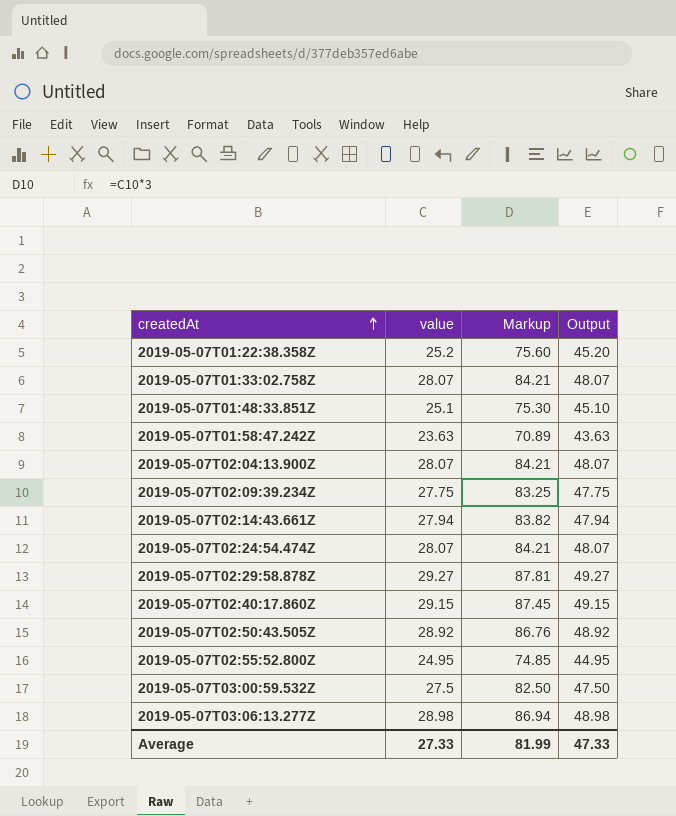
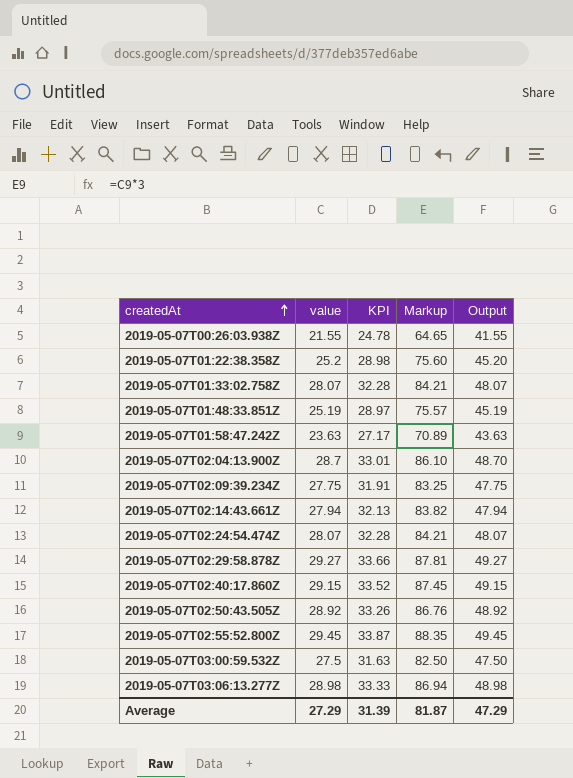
column KPI | formula: none -> [value] * 1.15
row 2019-05-07T00:26:03.938Z: none -> 21.55 | 24.78 | 64.65 | 41.55
2019-05-07T01:48:33.851Z | value: 25.1 -> 25.19
2019-05-07T01:48:33.851Z | Markup: 75.30 -> 75.57
2019-05-07T01:48:33.851Z | Output: 45.10 -> 45.19
2019-05-07T02:04:13.900Z | value: 28.07 -> 28.7
2019-05-07T02:04:13.900Z | Markup: 84.21 -> 86.10
2019-05-07T02:04:13.900Z | Output: 48.07 -> 48.70
2019-05-07T02:55:52.800Z | value: 24.95 -> 29.45
2019-05-07T02:55:52.800Z | Markup: 74.85 -> 88.35
2019-05-07T02:55:52.800Z | Output: 44.95 -> 49.45
Average | value: 27.33 -> 27.29
Average | Markup: 81.99 -> 81.87
Average | Output: 47.33 -> 47.29

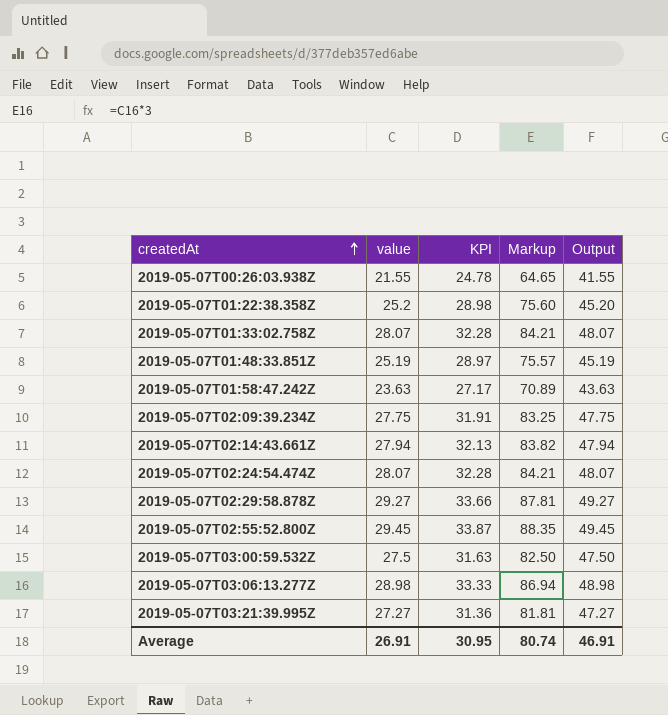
row 2019-05-07T02:04:13.900Z: 28.7 | 33.01 | 86.10 | 48.70 -> none
row 2019-05-07T02:40:17.860Z: 29.15 | 33.52 | 87.45 | 49.15 -> none
row 2019-05-07T02:50:43.505Z: 28.92 | 33.26 | 86.76 | 48.92 -> none
row 2019-05-07T03:21:39.995Z: none -> 27.27 | 31.36 | 81.81 | 47.27
Average | value: 27.29 -> 26.91
Average | KPI: 31.39 -> 30.95
Average | Markup: 81.87 -> 80.74
Average | Output: 47.29 -> 46.91

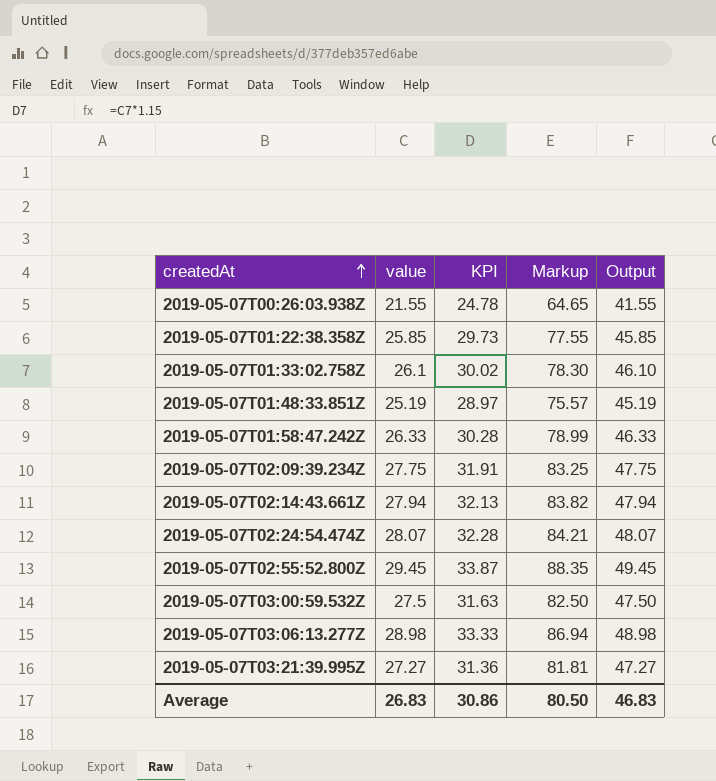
row 2019-05-07T02:29:58.878Z: 29.27 | 33.66 | 87.81 | 49.27 -> none
2019-05-07T01:22:38.358Z | value: 25.2 -> 25.85
2019-05-07T01:22:38.358Z | KPI: 28.98 -> 29.73
2019-05-07T01:22:38.358Z | Markup: 75.60 -> 77.55
2019-05-07T01:22:38.358Z | Output: 45.20 -> 45.85
2019-05-07T01:33:02.758Z | value: 28.07 -> 26.1
2019-05-07T01:33:02.758Z | KPI: 32.28 -> 30.02
2019-05-07T01:33:02.758Z | Markup: 84.21 -> 78.30
2019-05-07T01:33:02.758Z | Output: 48.07 -> 46.10
2019-05-07T01:58:47.242Z | value: 23.63 -> 26.33
2019-05-07T01:58:47.242Z | KPI: 27.17 -> 30.28
2019-05-07T01:58:47.242Z | Markup: 70.89 -> 78.99
2019-05-07T01:58:47.242Z | Output: 43.63 -> 46.33
Average | value: 26.91 -> 26.83
Average | KPI: 30.95 -> 30.86
Average | Markup: 80.74 -> 80.50
Average | Output: 46.91 -> 46.83

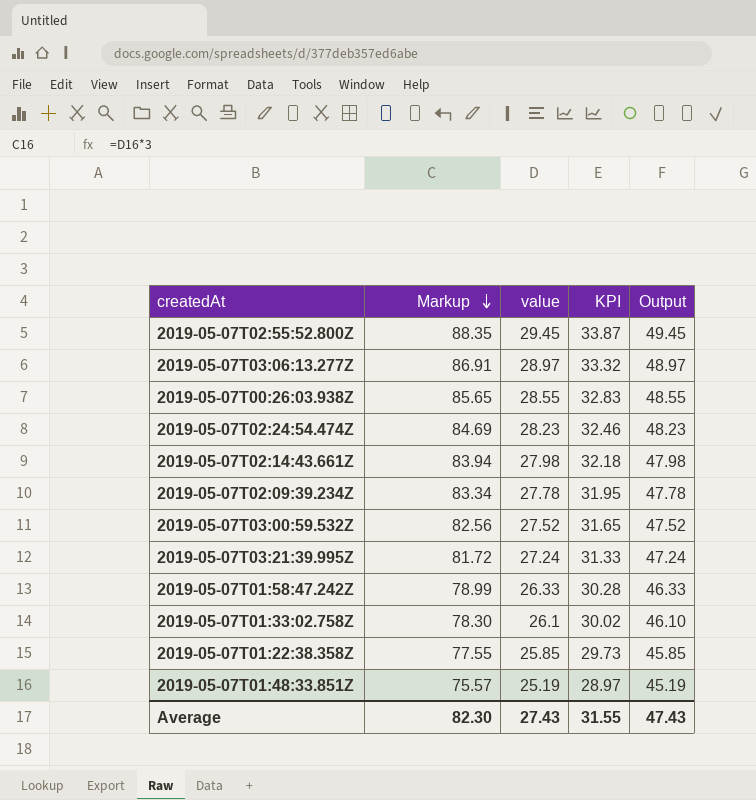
row order: createdAt ascending -> Markup descending
column Markup | position: 4 -> 2
2019-05-07T03:06:13.277Z | Markup: 86.94 -> 86.91
2019-05-07T03:06:13.277Z | value: 28.98 -> 28.97
2019-05-07T03:06:13.277Z | KPI: 33.33 -> 33.32
2019-05-07T03:06:13.277Z | Output: 48.98 -> 48.97
2019-05-07T00:26:03.938Z | Markup: 64.65 -> 85.65
2019-05-07T00:26:03.938Z | value: 21.55 -> 28.55
2019-05-07T00:26:03.938Z | KPI: 24.78 -> 32.83
2019-05-07T00:26:03.938Z | Output: 41.55 -> 48.55
2019-05-07T02:24:54.474Z | Markup: 84.21 -> 84.69
2019-05-07T02:24:54.474Z | value: 28.07 -> 28.23
2019-05-07T02:24:54.474Z | KPI: 32.28 -> 32.46
2019-05-07T02:24:54.474Z | Output: 48.07 -> 48.23
2019-05-07T02:14:43.661Z | Markup: 83.82 -> 83.94
2019-05-07T02:14:43.661Z | value: 27.94 -> 27.98
2019-05-07T02:14:43.661Z | KPI: 32.13 -> 32.18
2019-05-07T02:14:43.661Z | Output: 47.94 -> 47.98
2019-05-07T02:09:39.234Z | Markup: 83.25 -> 83.34
2019-05-07T02:09:39.234Z | value: 27.75 -> 27.78
2019-05-07T02:09:39.234Z | KPI: 31.91 -> 31.95
2019-05-07T02:09:39.234Z | Output: 47.75 -> 47.78
2019-05-07T03:00:59.532Z | Markup: 82.50 -> 82.56
2019-05-07T03:00:59.532Z | value: 27.5 -> 27.52
2019-05-07T03:00:59.532Z | KPI: 31.63 -> 31.65
2019-05-07T03:00:59.532Z | Output: 47.50 -> 47.52
2019-05-07T03:21:39.995Z | Markup: 81.81 -> 81.72
2019-05-07T03:21:39.995Z | value: 27.27 -> 27.24
2019-05-07T03:21:39.995Z | KPI: 31.36 -> 31.33
2019-05-07T03:21:39.995Z | Output: 47.27 -> 47.24
Average | Markup: 80.50 -> 82.30
Average | value: 26.83 -> 27.43
Average | KPI: 30.86 -> 31.55
Average | Output: 46.83 -> 47.43

